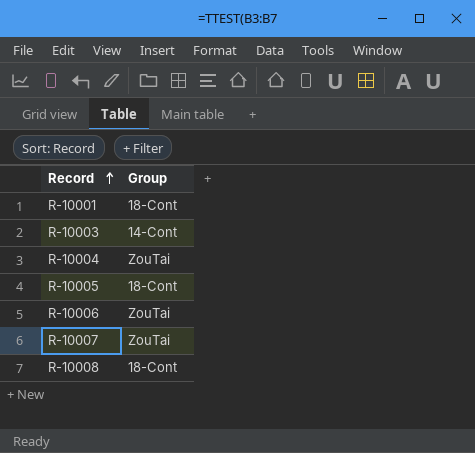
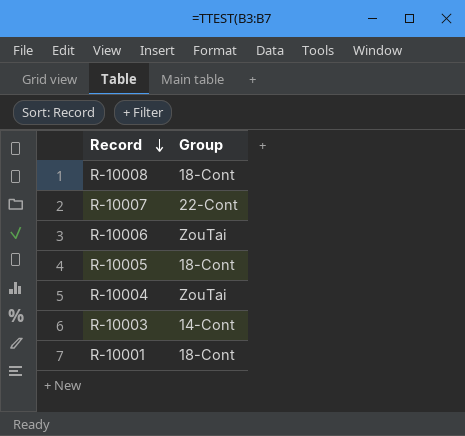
row order: Record ascending -> Record descending
R-10007 | Group: ZouTai -> 22-Cont

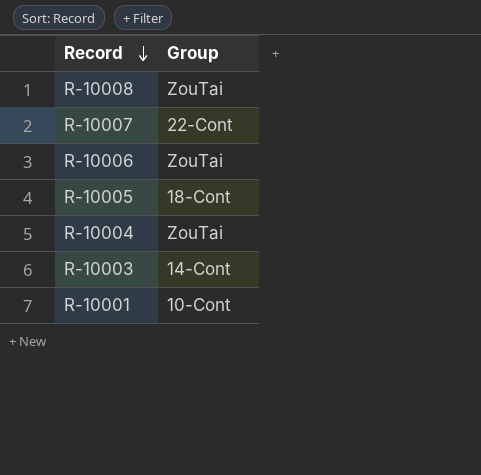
R-10008 | Group: 18-Cont -> ZouTai
R-10001 | Group: 18-Cont -> 10-Cont

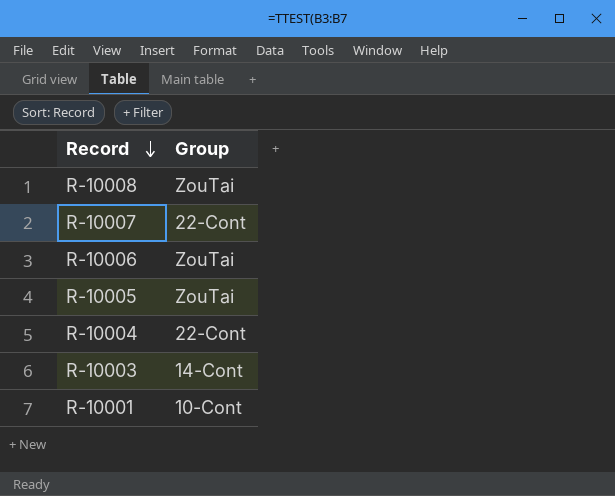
R-10005 | Group: 18-Cont -> ZouTai
R-10004 | Group: ZouTai -> 22-Cont

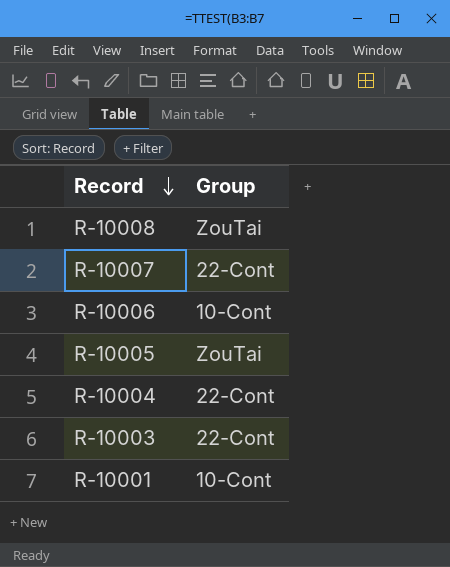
R-10006 | Group: ZouTai -> 10-Cont
R-10003 | Group: 14-Cont -> 22-Cont

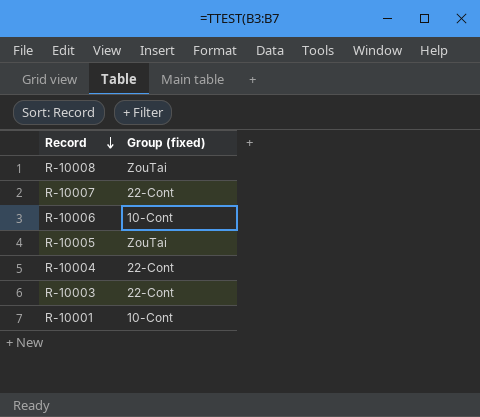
column name: Group -> Group (fixed)

